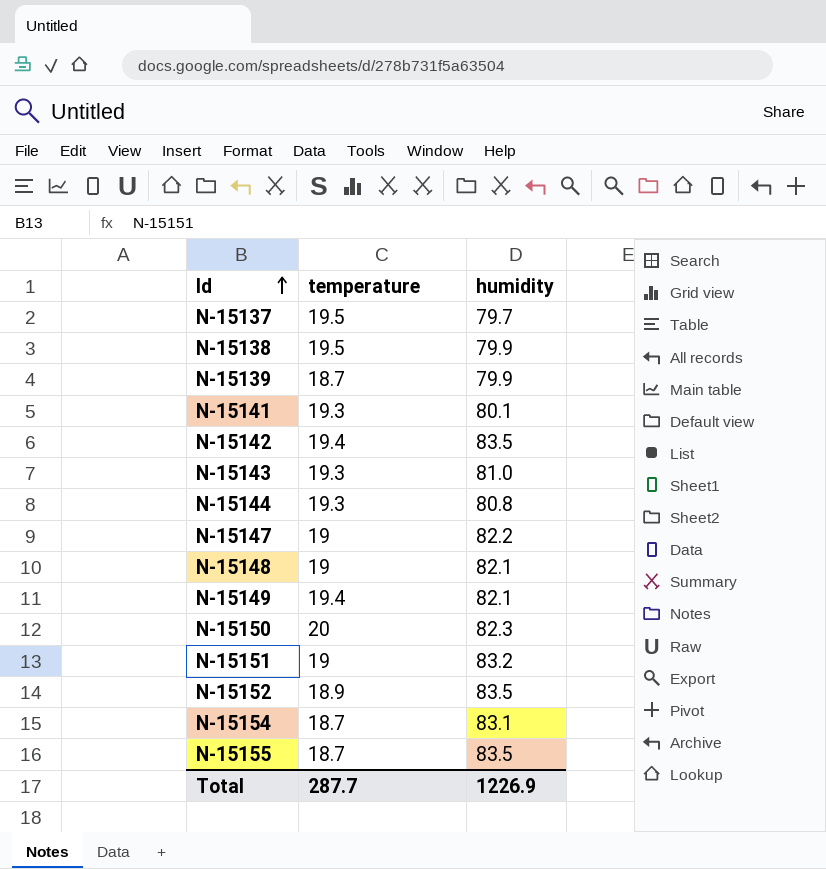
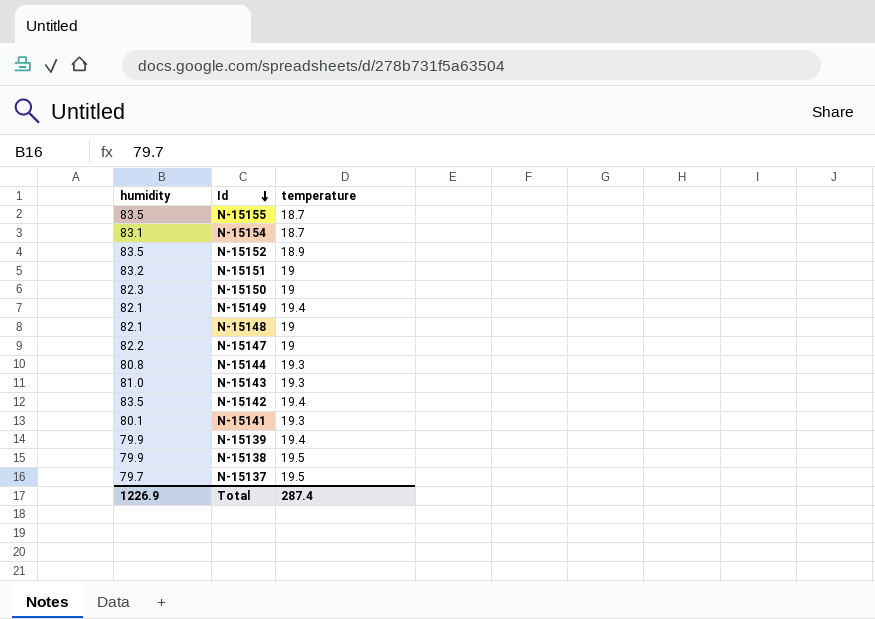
row order: Id ascending -> Id descending
column humidity | position: 3 -> 1
N-15150 | temperature: 20 -> 19
N-15139 | temperature: 18.7 -> 19.4
Total | temperature: 287.7 -> 287.4

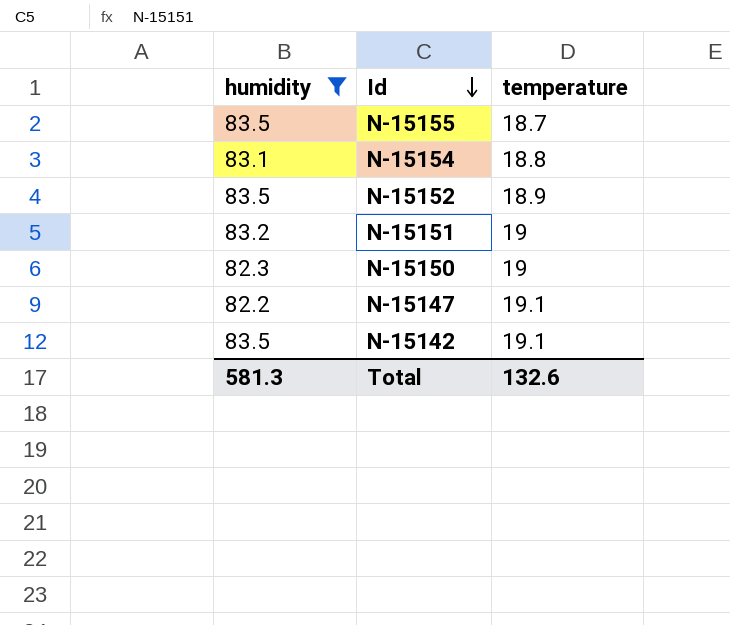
filter: none -> humidity >= 82.2
N-15154 | temperature: 18.7 -> 18.8
N-15147 | temperature: 19 -> 19.1
N-15142 | temperature: 19.4 -> 19.1
Total | humidity: 1226.9 -> 581.3
Total | temperature: 287.4 -> 132.6

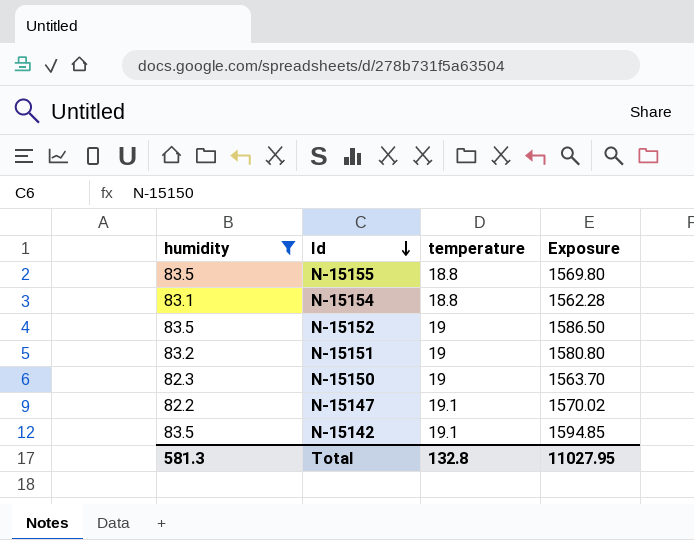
column Exposure | formula: none -> [humidity] * [temperature]
N-15155 | temperature: 18.7 -> 18.8
N-15152 | temperature: 18.9 -> 19
Total | temperature: 132.6 -> 132.8

